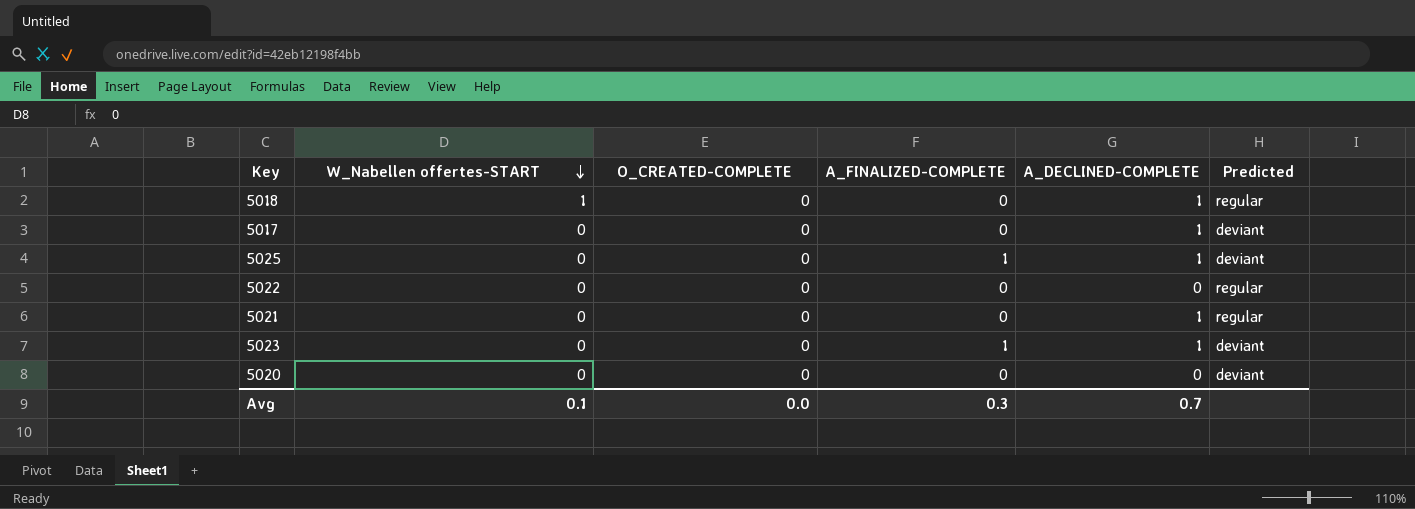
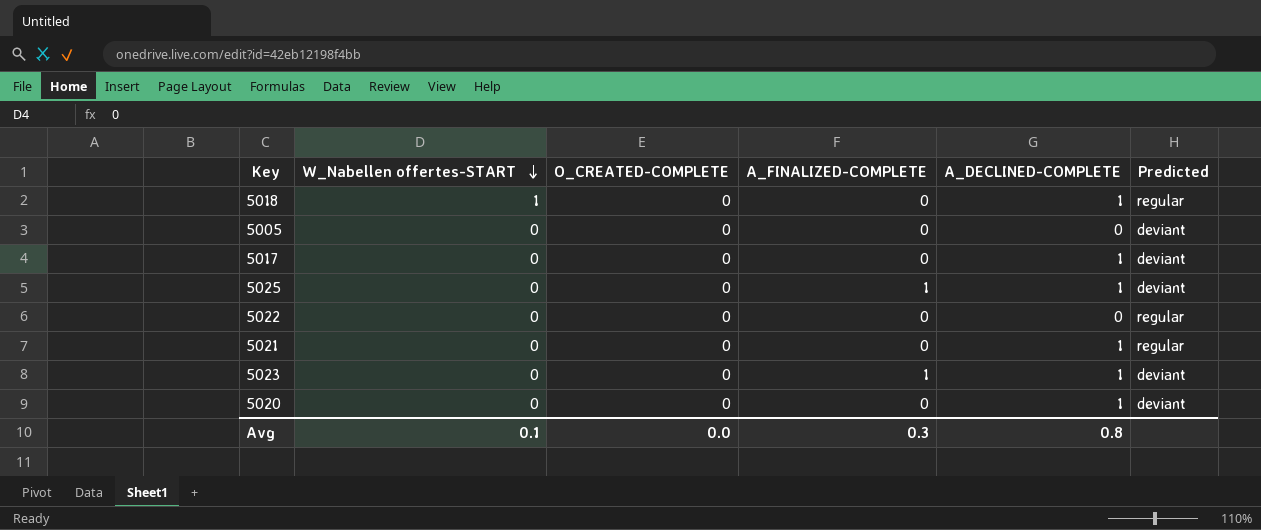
row 5005: none -> 0 | 0 | 0 | 0 | deviant
5020 | A_DECLINED-COMPLETE: 0 -> 1
Avg | A_DECLINED-COMPLETE: 0.7 -> 0.8

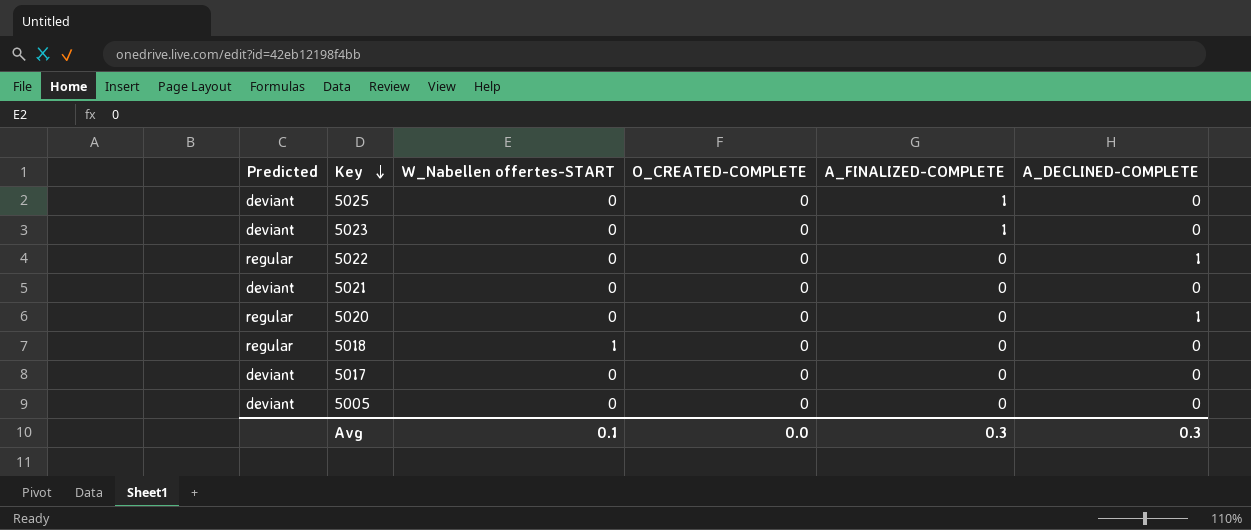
row order: W_Nabellen offertes-START descending -> Key descending
column Predicted | position: 6 -> 1
5025 | A_DECLINED-COMPLETE: 1 -> 0
5023 | A_DECLINED-COMPLETE: 1 -> 0
5022 | A_DECLINED-COMPLETE: 0 -> 1
5021 | Predicted: regular -> deviant
5021 | A_DECLINED-COMPLETE: 1 -> 0
5020 | Predicted: deviant -> regular
5018 | A_DECLINED-COMPLETE: 1 -> 0
5017 | A_DECLINED-COMPLETE: 1 -> 0
Avg | A_DECLINED-COMPLETE: 0.8 -> 0.3

